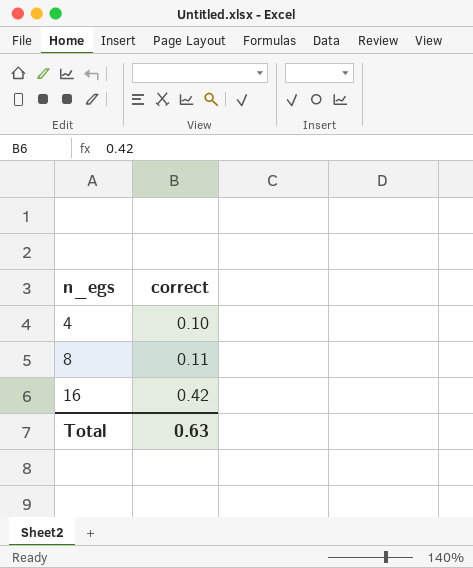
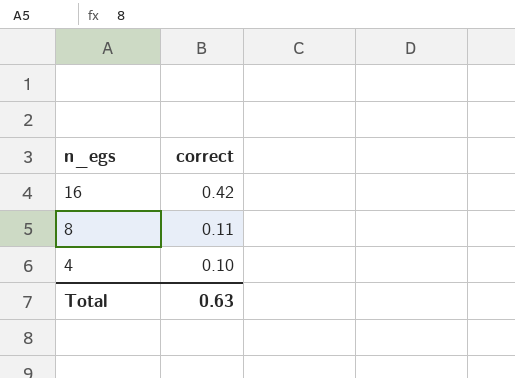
row order: n_egs ascending -> n_egs descending

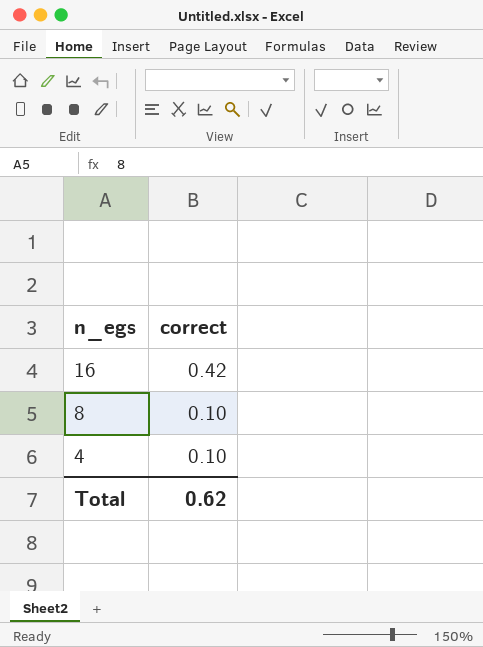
8 | correct: 0.11 -> 0.10
Total | correct: 0.63 -> 0.62

